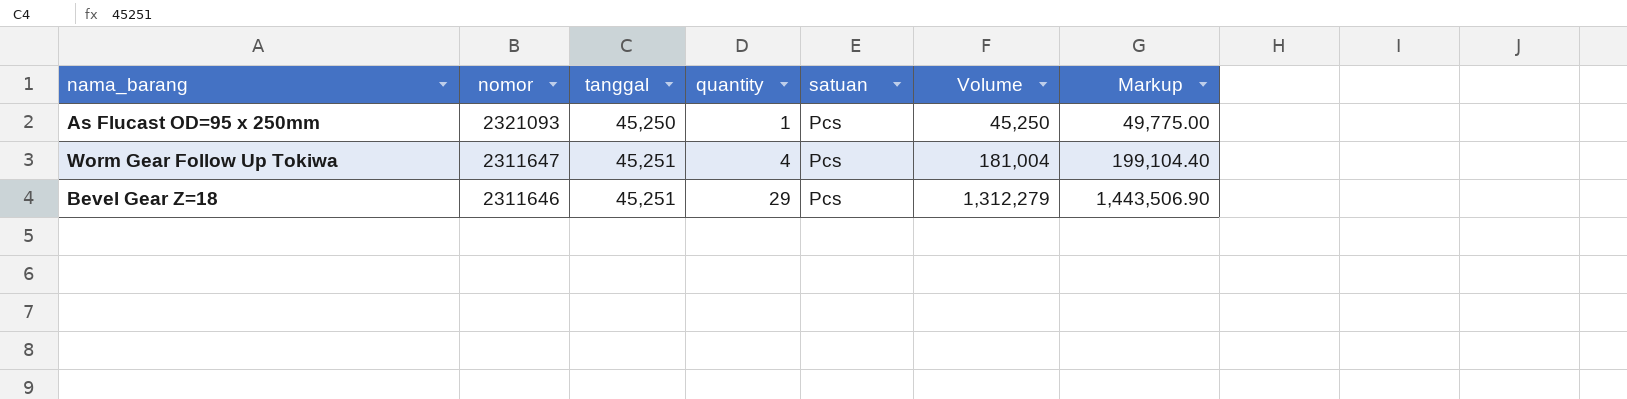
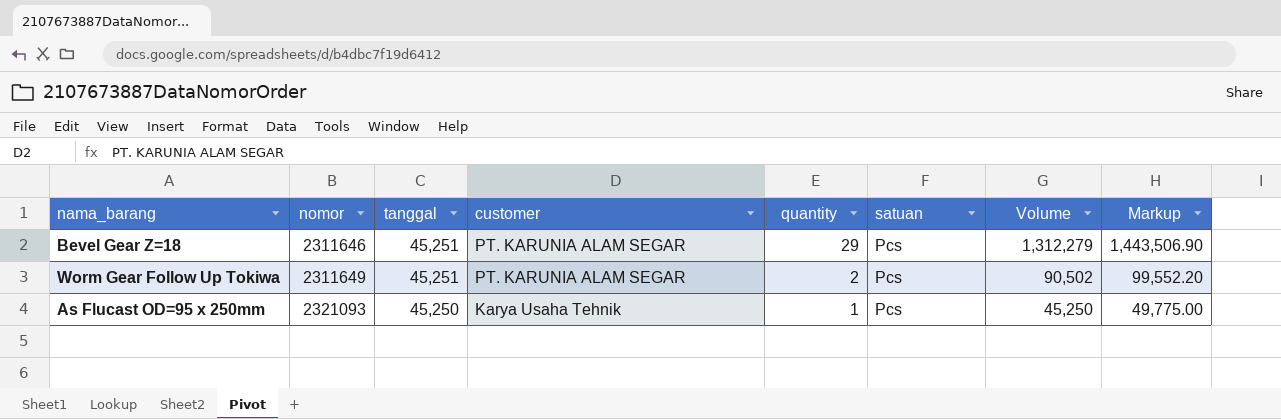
row order: nomor descending -> nomor ascending
column customer | position: none -> 4
Worm Gear Follow Up Tokiwa | nomor: 2311647 -> 2311649
Worm Gear Follow Up Tokiwa | quantity: 4 -> 2
Worm Gear Follow Up Tokiwa | Volume: 181,004 -> 90,502
Worm Gear Follow Up Tokiwa | Markup: 199,104.40 -> 99,552.20

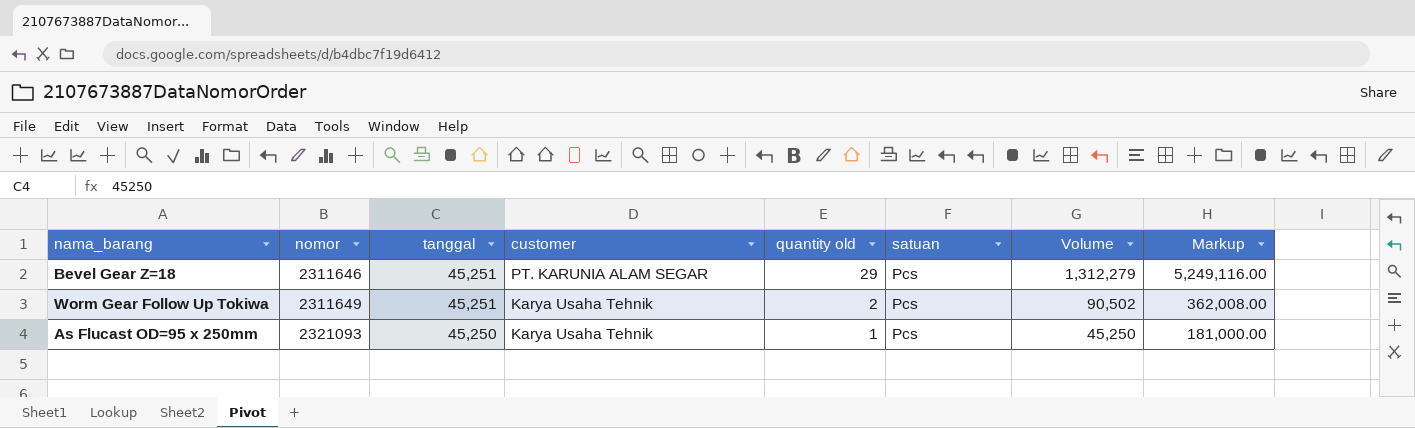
column name: quantity -> quantity old
column Markup | formula: [Volume] * 1.1 -> [Volume] * 4
Worm Gear Follow Up Tokiwa | customer: PT. KARUNIA ALAM SEGAR -> Karya Usaha Tehnik

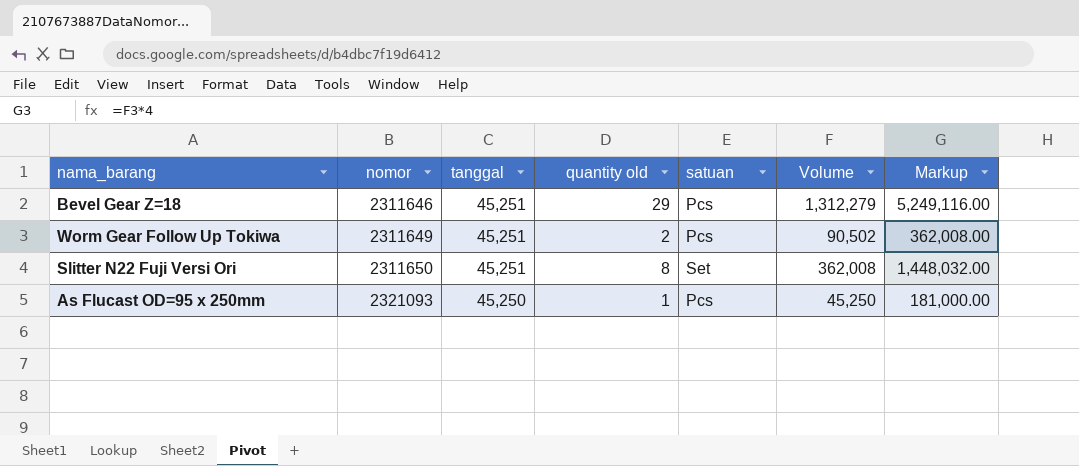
column customer | position: 4 -> none
row Slitter N22 Fuji Versi Ori: none -> 2311650 | 45,251 | 8 | Set | 362,008 | 1,448,032.00

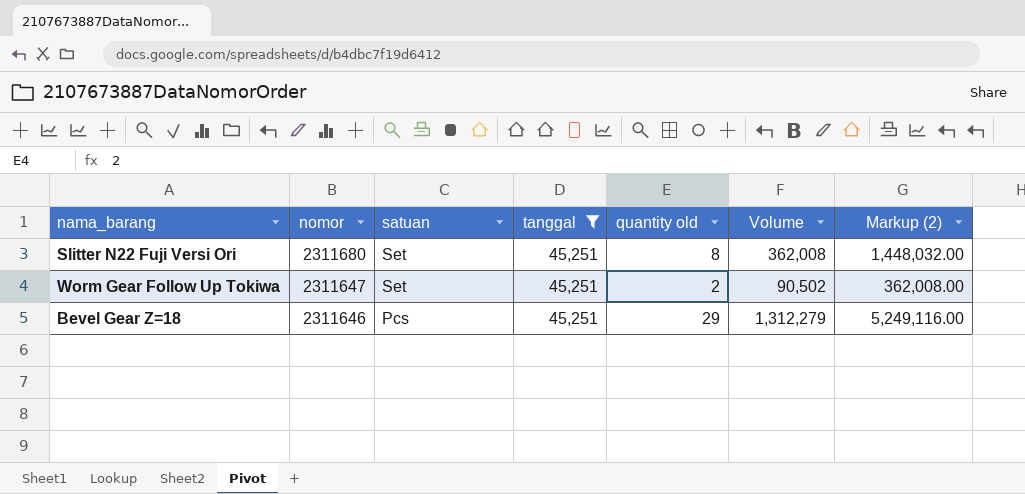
filter: none -> tanggal = 45,251
row order: nomor ascending -> nomor descending
column satuan | position: 5 -> 3
column name: Markup -> Markup (2)
Slitter N22 Fuji Versi Ori | nomor: 2311650 -> 2311680
Worm Gear Follow Up Tokiwa | nomor: 2311649 -> 2311647
Worm Gear Follow Up Tokiwa | satuan: Pcs -> Set

